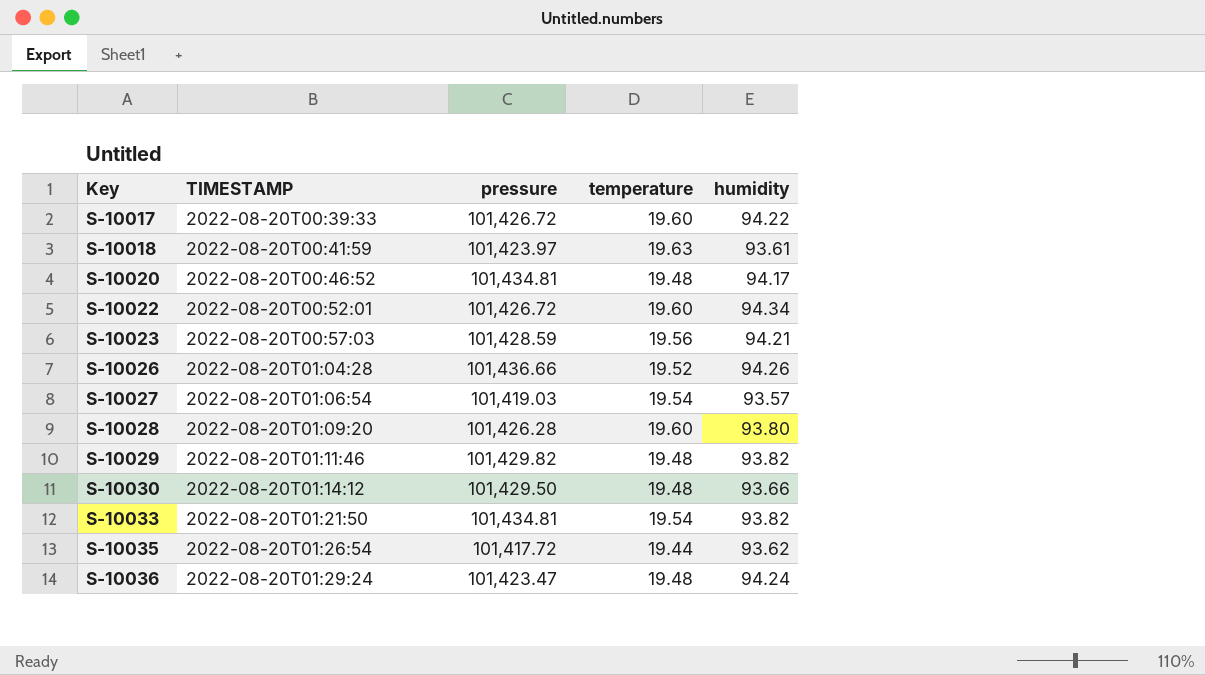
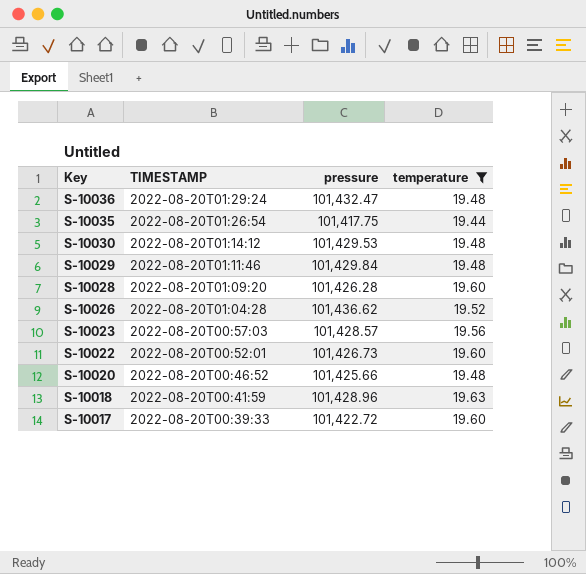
filter: none -> temperature != 19.54
row order: Key ascending -> Key descending
column humidity | position: 5 -> none
S-10036 | pressure: 101,423.47 -> 101,432.47
S-10035 | pressure: 101,417.72 -> 101,417.75
S-10030 | pressure: 101,429.50 -> 101,429.53
S-10029 | pressure: 101,429.82 -> 101,429.84
S-10026 | pressure: 101,436.66 -> 101,436.62
S-10023 | pressure: 101,428.59 -> 101,428.57
S-10022 | pressure: 101,426.72 -> 101,426.73
S-10020 | pressure: 101,434.81 -> 101,425.66
S-10018 | pressure: 101,423.97 -> 101,428.96
S-10017 | pressure: 101,426.72 -> 101,422.72

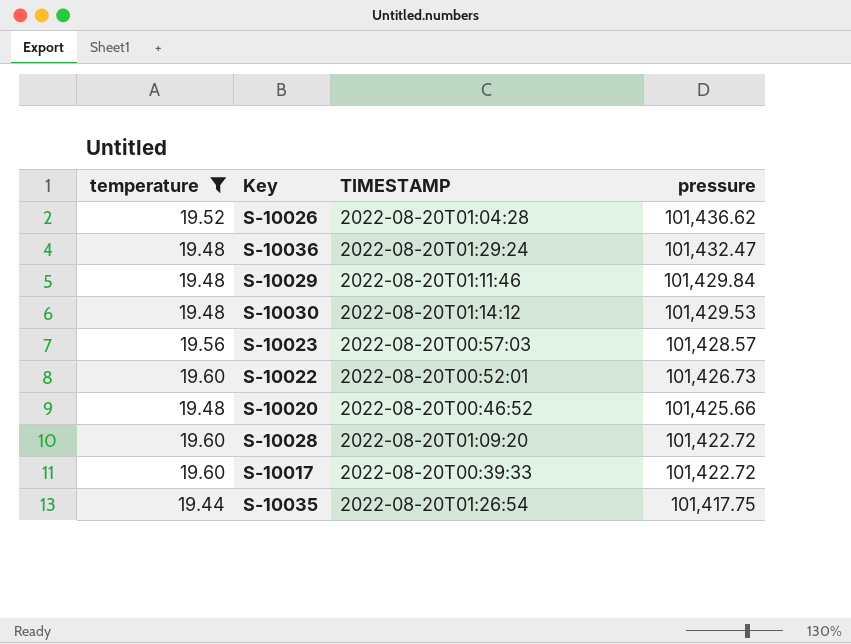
row order: Key descending -> pressure descending
column temperature | position: 4 -> 1
row S-10018: 2022-08-20T00:41:59 | 101,428.96 | 19.63 -> none
S-10028 | pressure: 101,426.28 -> 101,422.72

